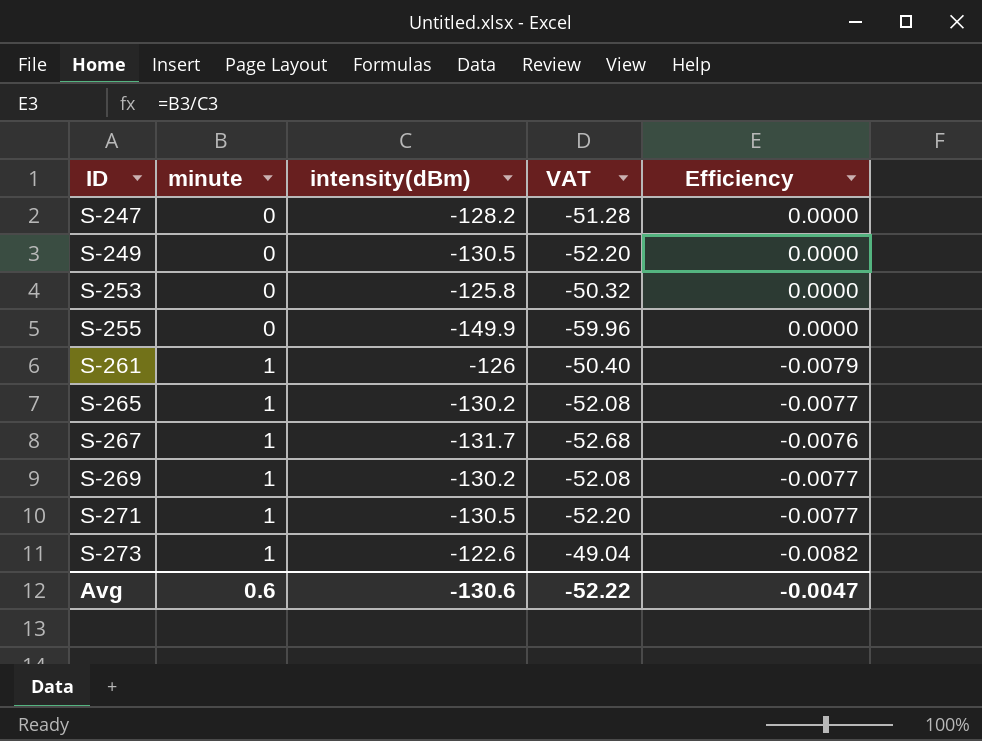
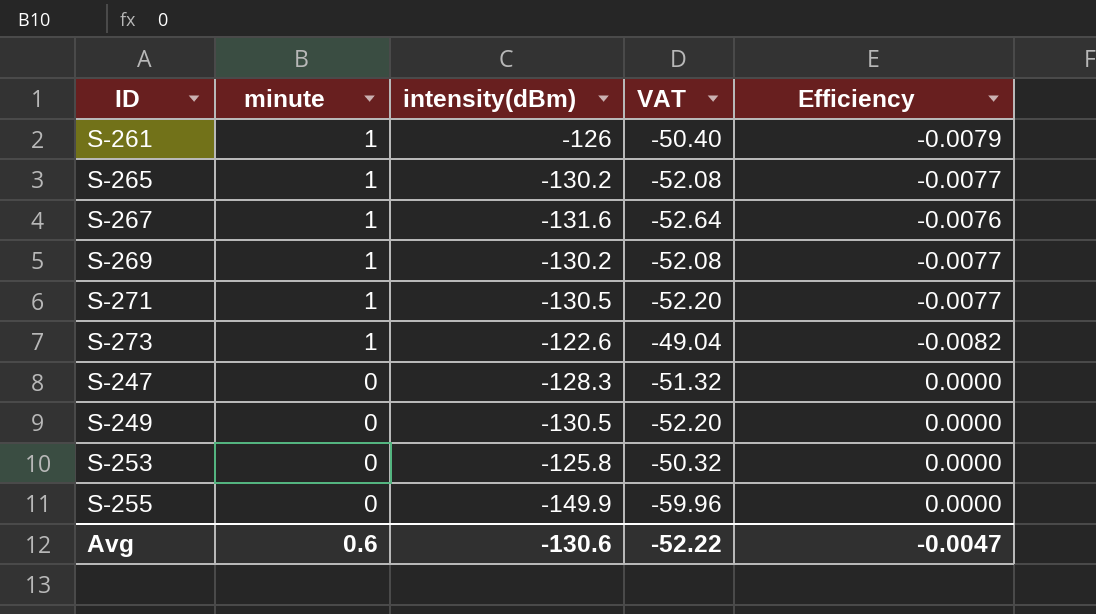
row order: ID ascending -> minute descending
S-267 | intensity(dBm): -131.7 -> -131.6
S-267 | VAT: -52.68 -> -52.64
S-247 | intensity(dBm): -128.2 -> -128.3
S-247 | VAT: -51.28 -> -51.32

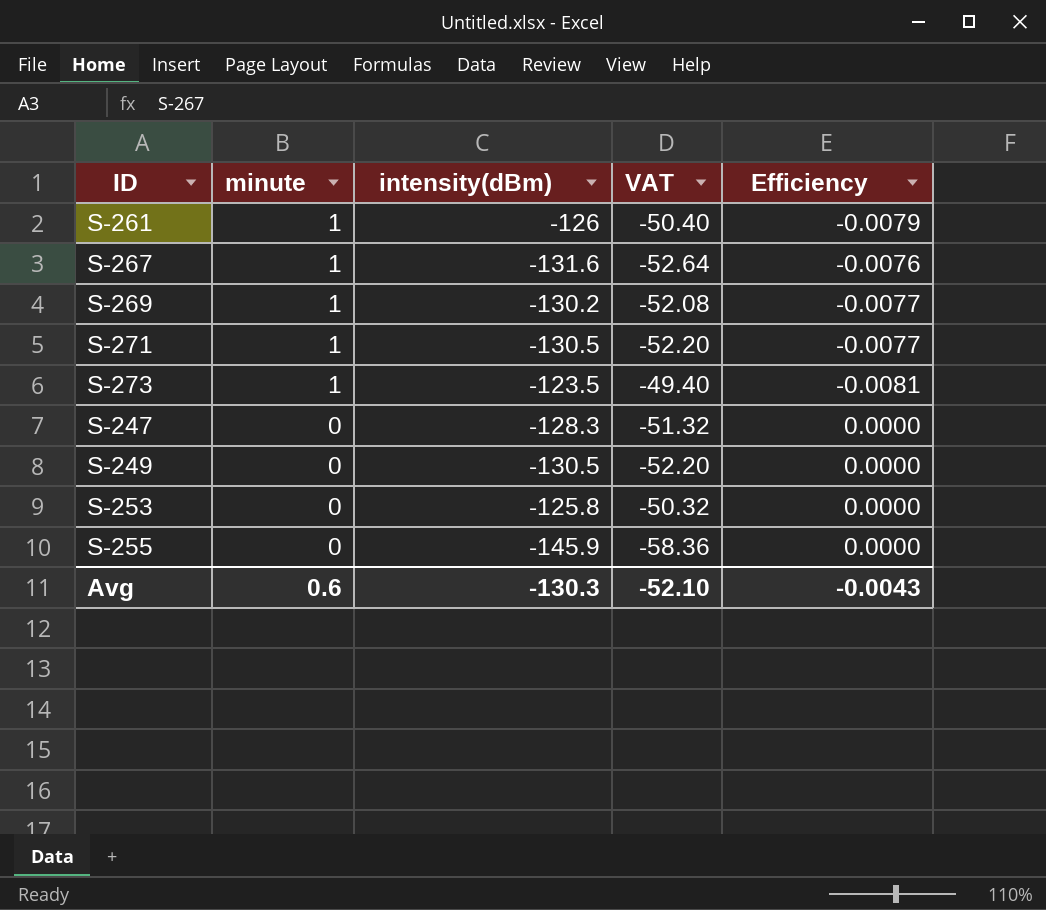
row S-265: 1 | -130.2 | -52.08 | -0.0077 -> none
S-273 | intensity(dBm): -122.6 -> -123.5
S-273 | VAT: -49.04 -> -49.40
S-273 | Efficiency: -0.0082 -> -0.0081
S-255 | intensity(dBm): -149.9 -> -145.9
S-255 | VAT: -59.96 -> -58.36
Avg | intensity(dBm): -130.6 -> -130.3
Avg | VAT: -52.22 -> -52.10
Avg | Efficiency: -0.0047 -> -0.0043

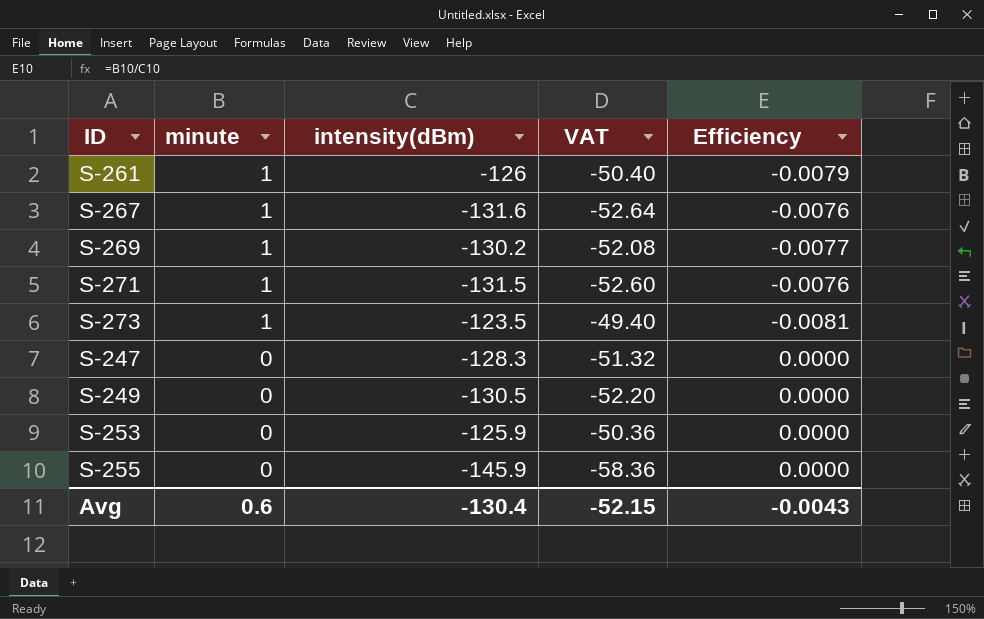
S-271 | intensity(dBm): -130.5 -> -131.5
S-271 | VAT: -52.20 -> -52.60
S-271 | Efficiency: -0.0077 -> -0.0076
S-253 | intensity(dBm): -125.8 -> -125.9
S-253 | VAT: -50.32 -> -50.36
Avg | intensity(dBm): -130.3 -> -130.4
Avg | VAT: -52.10 -> -52.15

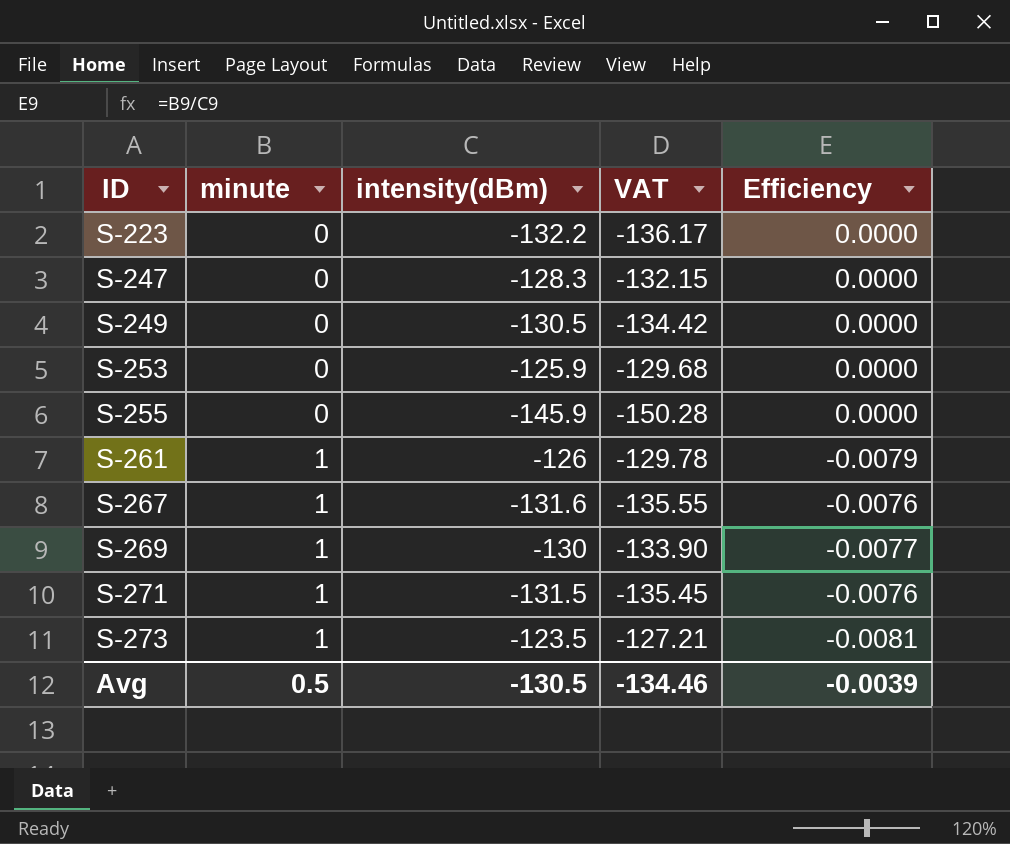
row order: minute descending -> ID ascending
column VAT | formula: [intensity(dBm)] * 0.4 -> [intensity(dBm)] * 1.03
row S-223: none -> 0 | -132.2 | -136.17 | 0.0000
S-269 | intensity(dBm): -130.2 -> -130
Avg | minute: 0.6 -> 0.5
Avg | intensity(dBm): -130.4 -> -130.5
Avg | VAT: -52.15 -> -134.46
Avg | Efficiency: -0.0043 -> -0.0039

